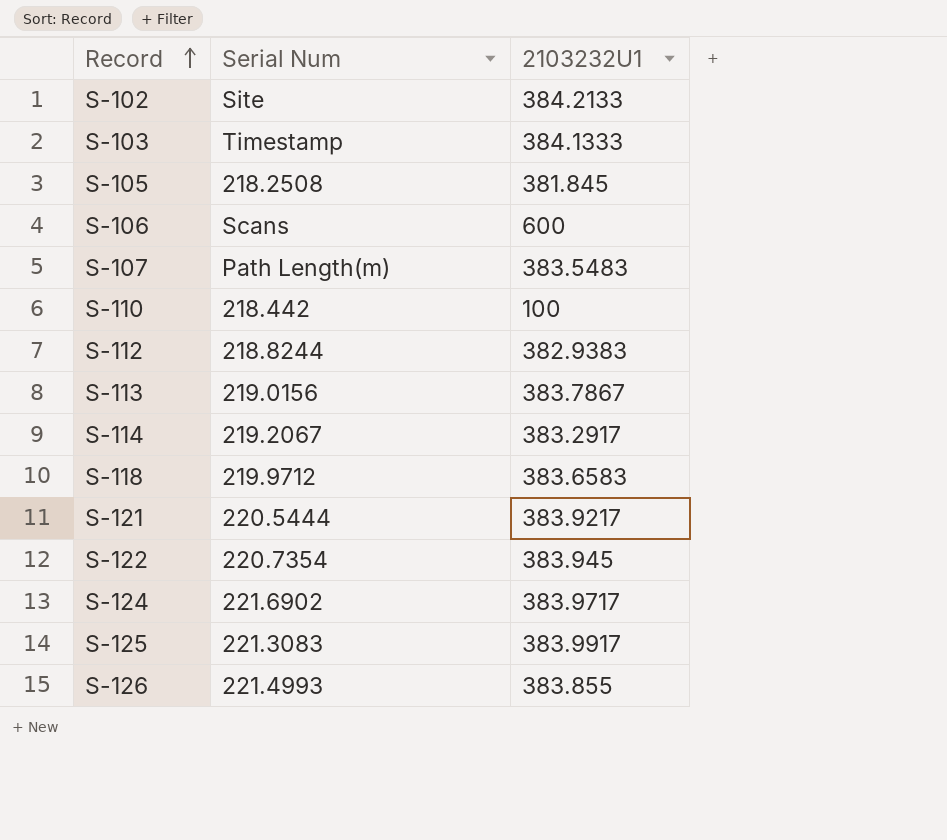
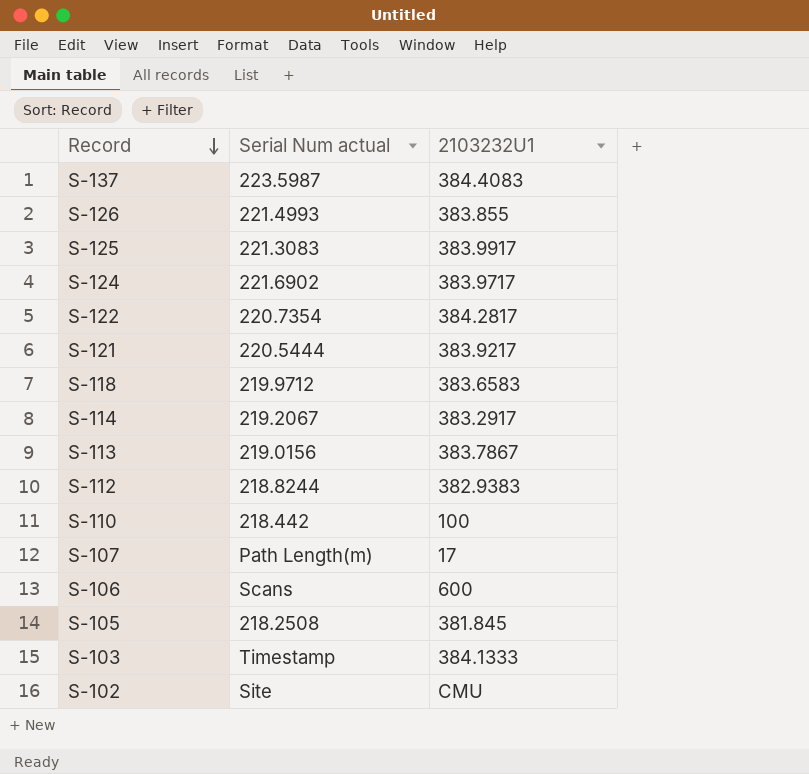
row order: Record ascending -> Record descending
column name: Serial Num -> Serial Num actual
row S-137: none -> 223.5987 | 384.4083
S-122 | 2103232U1: 383.945 -> 384.2817
S-107 | 2103232U1: 383.5483 -> 17
S-102 | 2103232U1: 384.2133 -> CMU

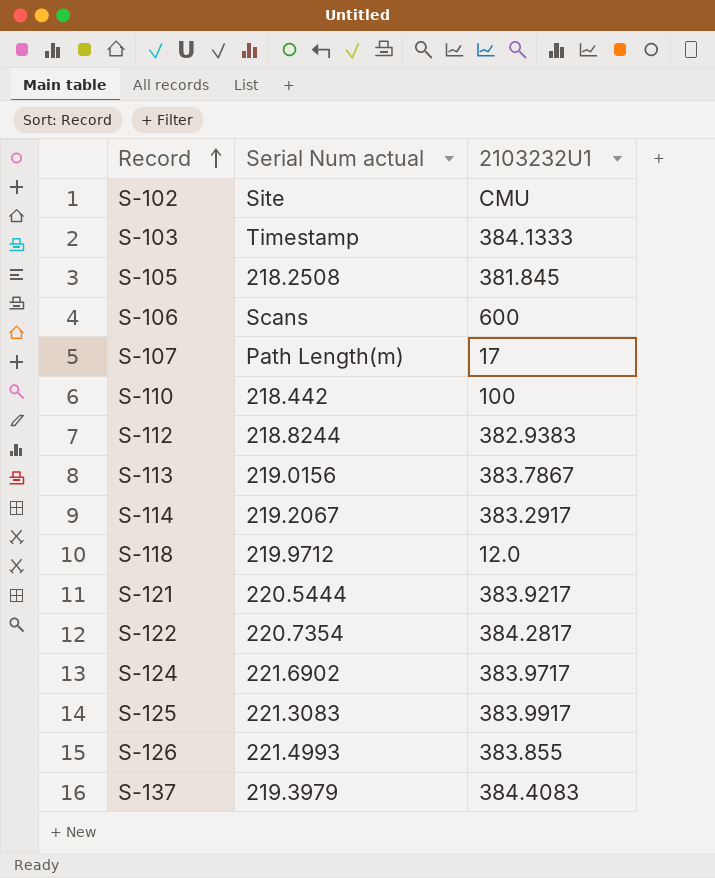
row order: Record descending -> Record ascending
S-118 | 2103232U1: 383.6583 -> 12.0
S-137 | Serial Num actual: 223.5987 -> 219.3979

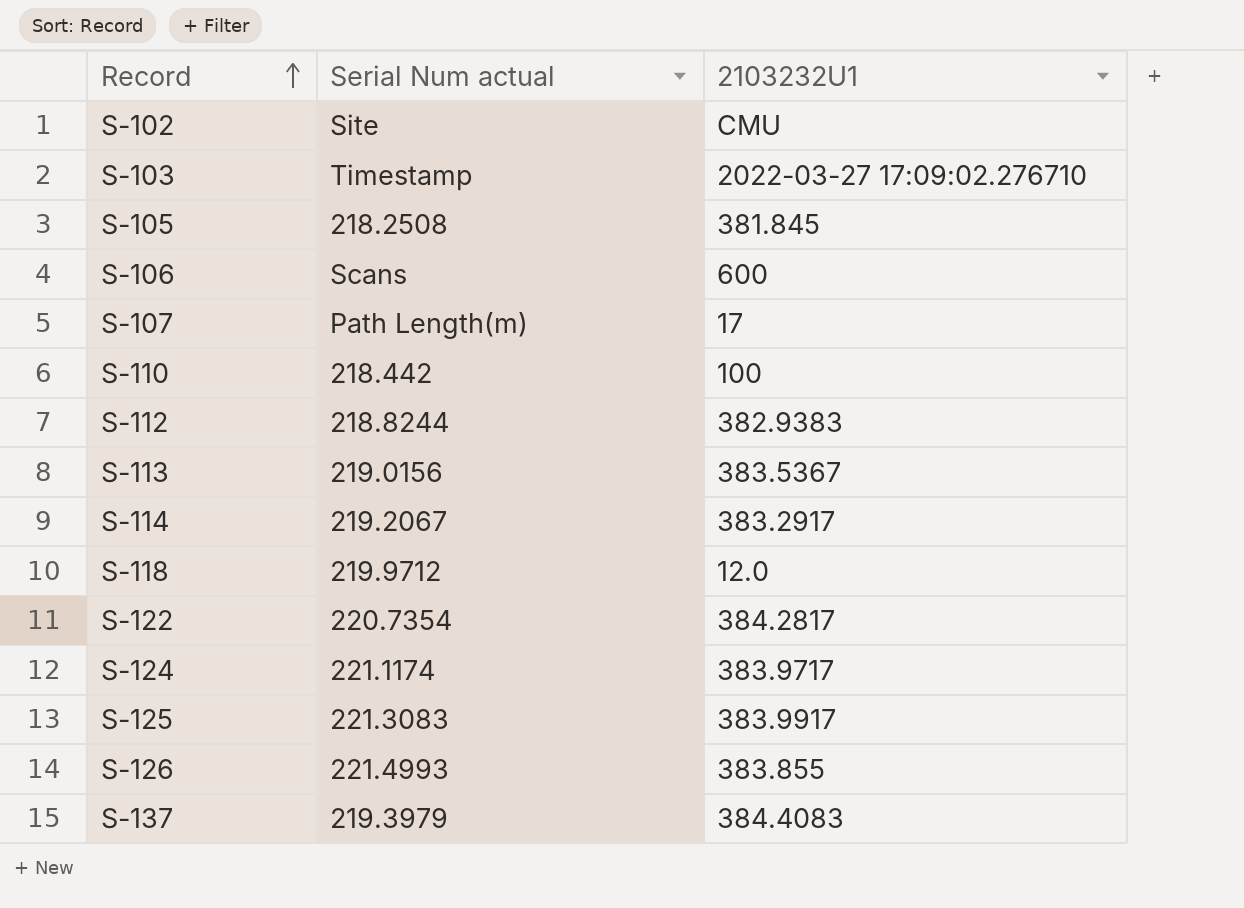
row S-121: 220.5444 | 383.9217 -> none
S-103 | 2103232U1: 384.1333 -> 2022-03-27 17:09:02.276710
S-113 | 2103232U1: 383.7867 -> 383.5367
S-124 | Serial Num actual: 221.6902 -> 221.1174

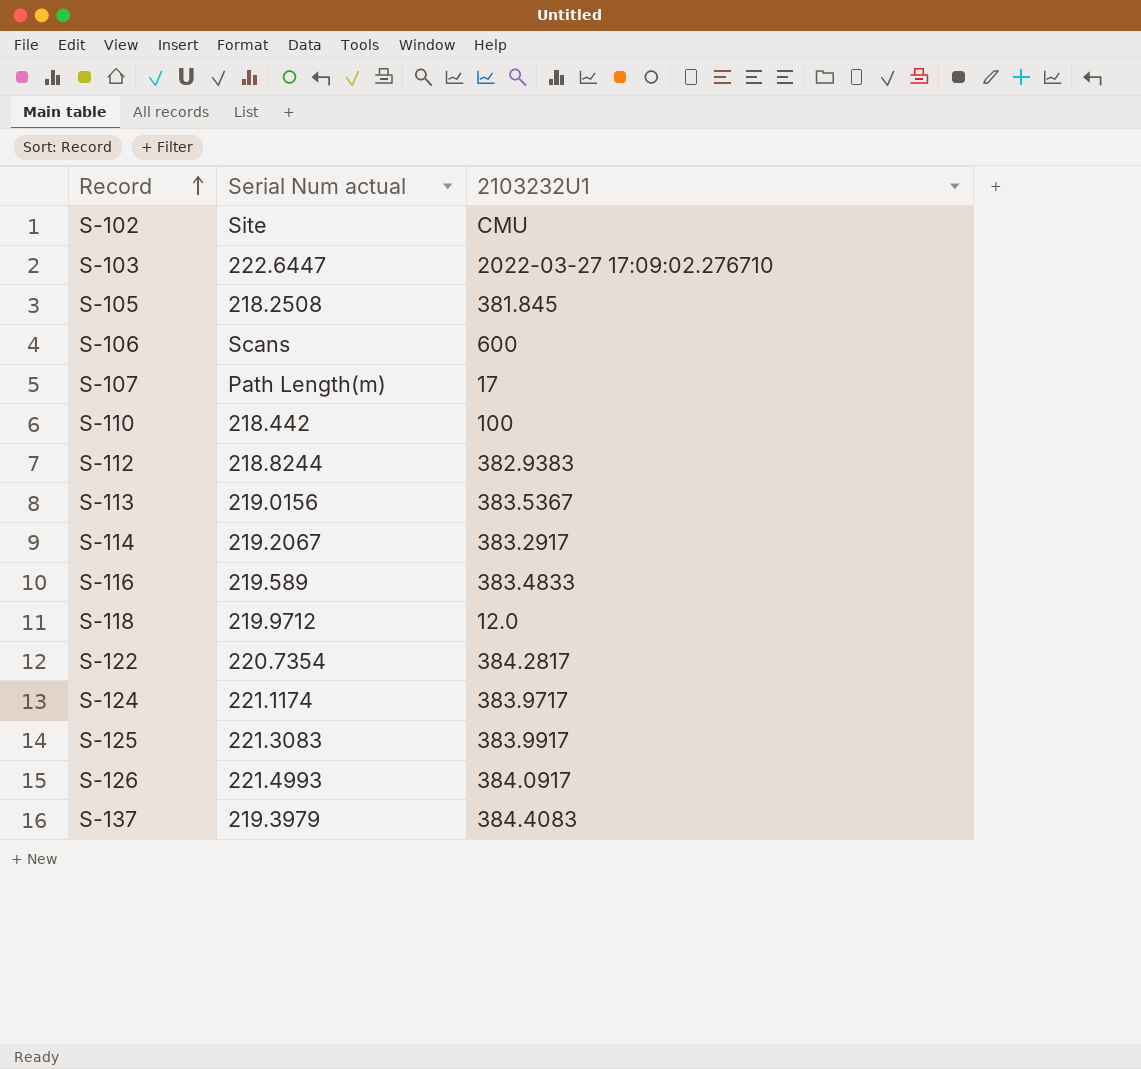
S-103 | Serial Num actual: Timestamp -> 222.6447
row S-116: none -> 219.589 | 383.4833
S-126 | 2103232U1: 383.855 -> 384.0917

